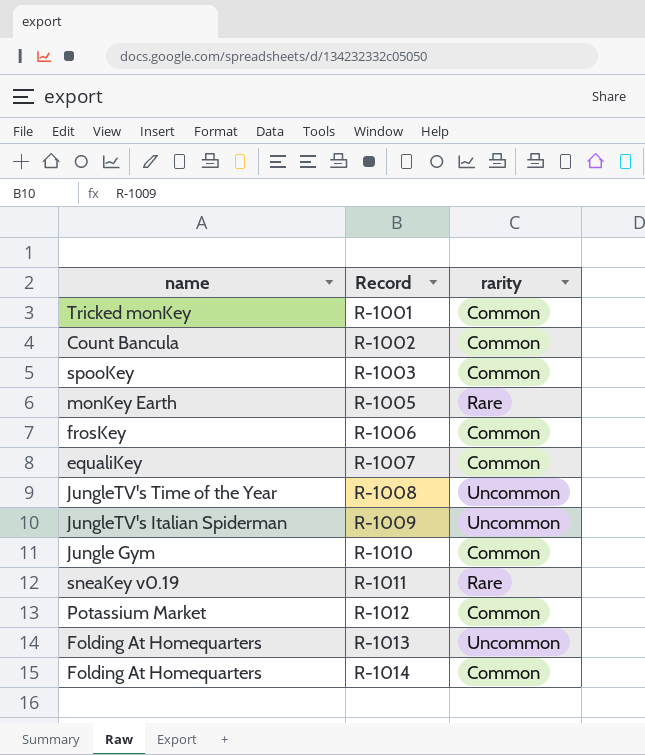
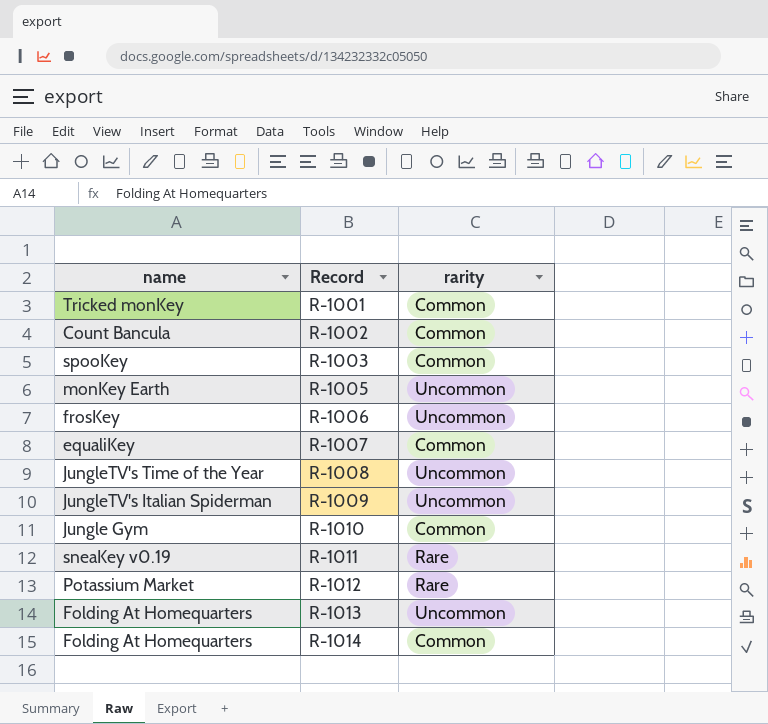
R-1005 | rarity: Rare -> Uncommon
R-1006 | rarity: Common -> Uncommon
R-1012 | rarity: Common -> Rare

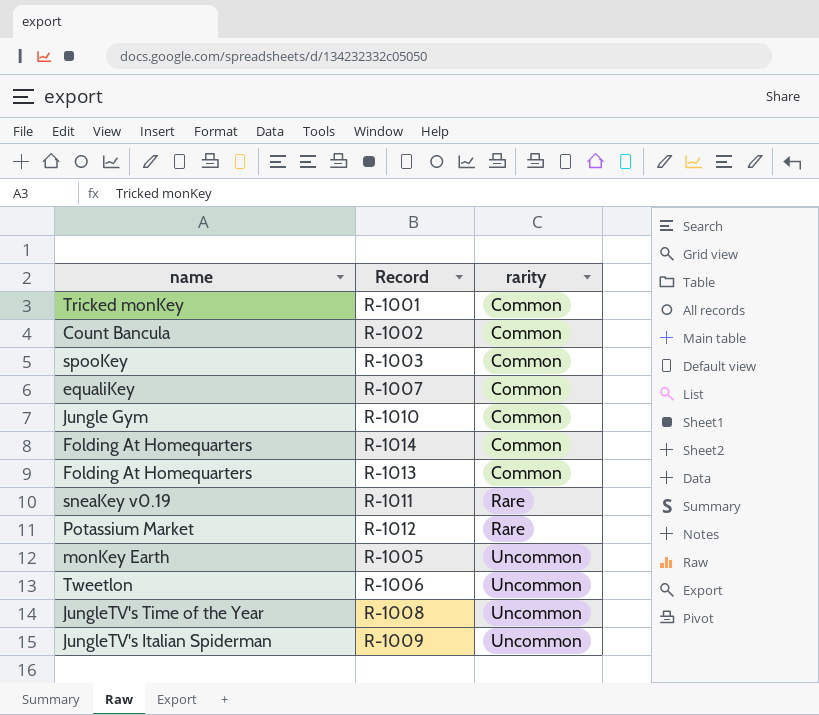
row order: Record ascending -> rarity ascending
R-1013 | rarity: Uncommon -> Common
R-1006 | name: frosKey -> Tweetlon

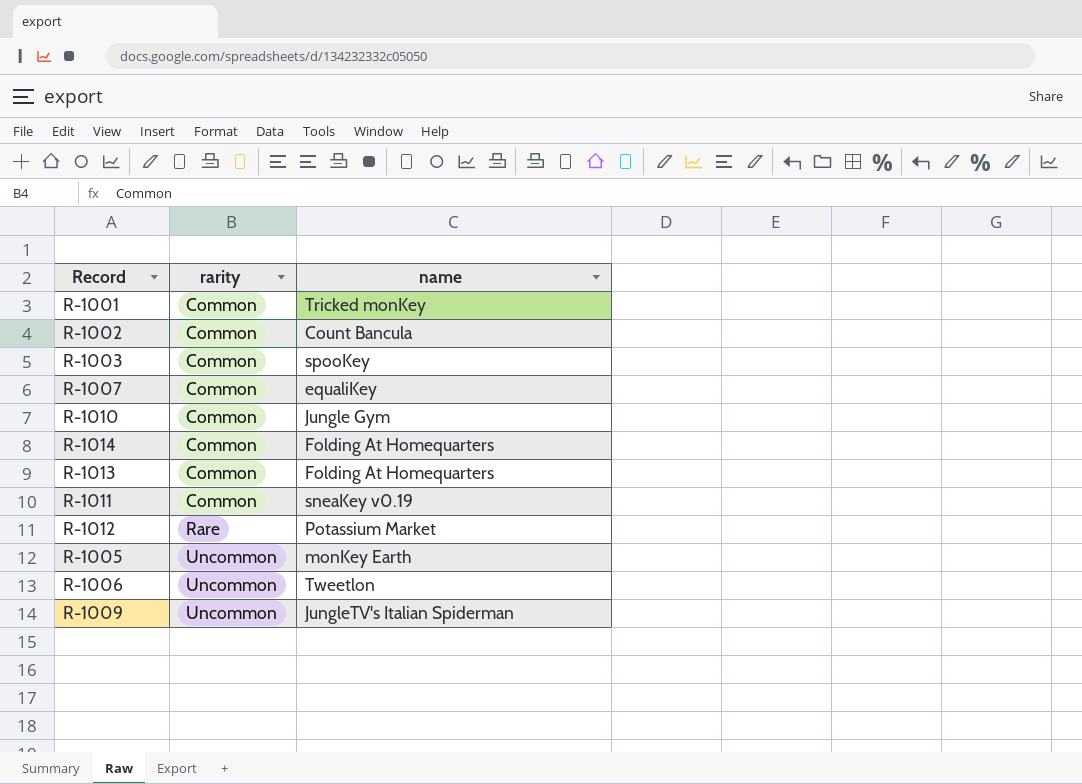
column name | position: 1 -> 3
row R-1008: JungleTV's Time of the Year | Uncommon -> none
R-1011 | rarity: Rare -> Common

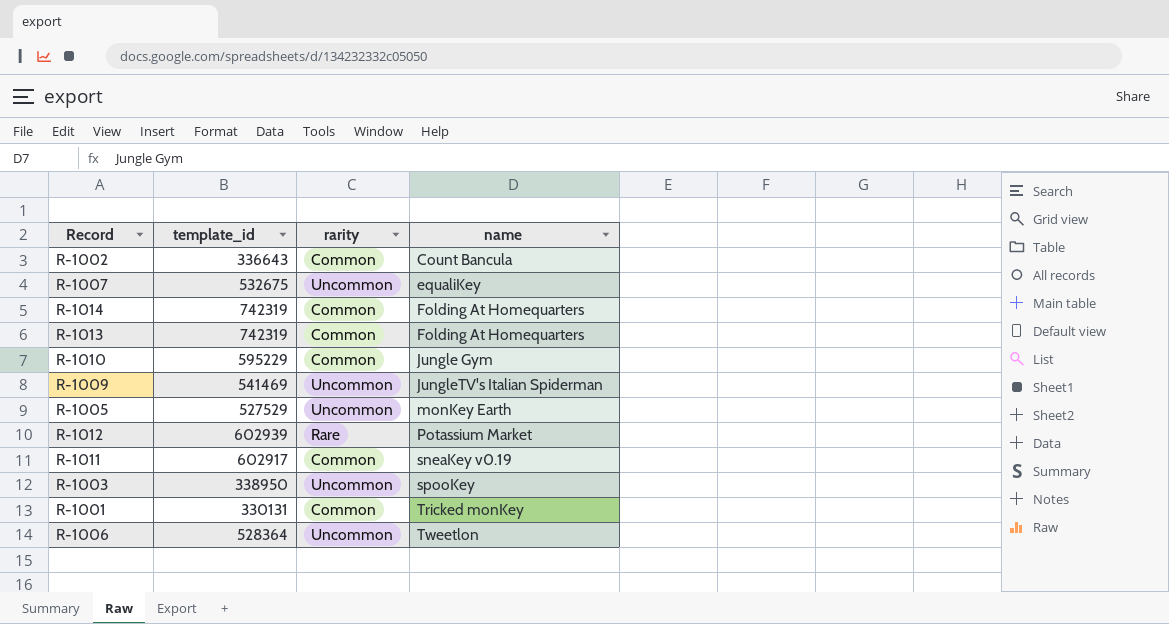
row order: rarity ascending -> name ascending
column template_id | position: none -> 2
R-1007 | rarity: Common -> Uncommon
R-1003 | rarity: Common -> Uncommon

